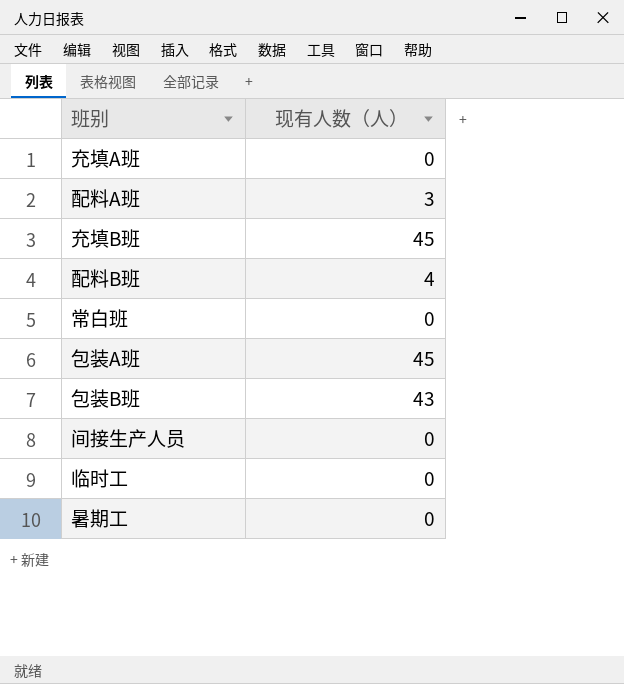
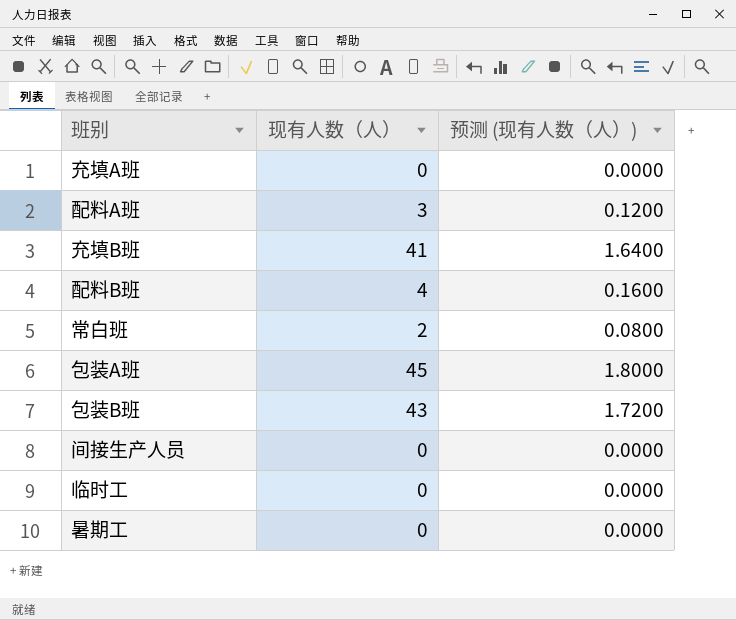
column 预测 (现有人数（人）) | formula: none -> [现有人数（人）] * 0.04
充填B班 | 现有人数（人）: 45 -> 41
常白班 | 现有人数（人）: 0 -> 2

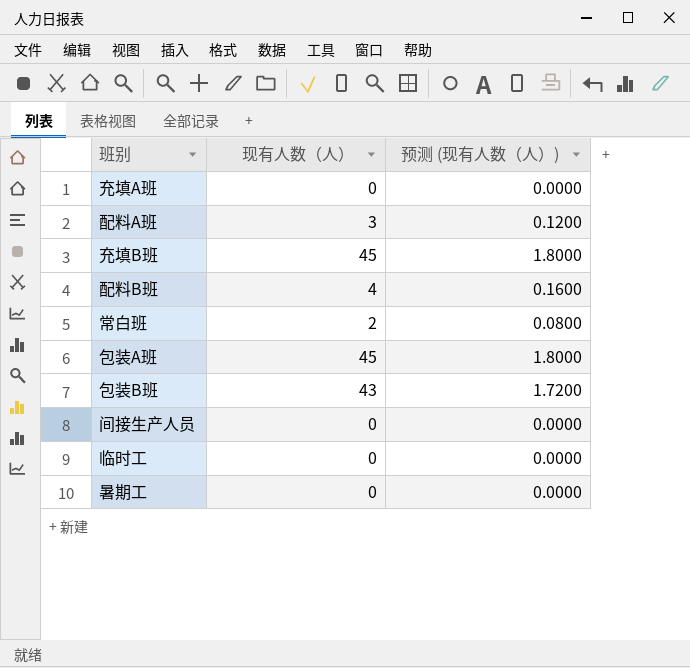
充填B班 | 现有人数（人）: 41 -> 45
充填B班 | 预测 (现有人数（人）): 1.6400 -> 1.8000

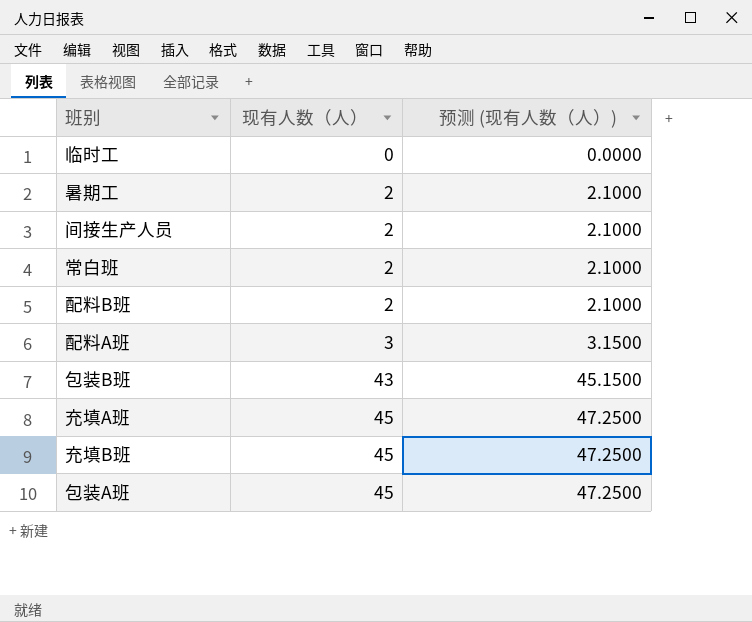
row order: none -> 现有人数（人） ascending
column 预测 (现有人数（人）) | formula: [现有人数（人）] * 0.04 -> [现有人数（人）] * 1.05
暑期工 | 现有人数（人）: 0 -> 2
间接生产人员 | 现有人数（人）: 0 -> 2
配料B班 | 现有人数（人）: 4 -> 2
充填A班 | 现有人数（人）: 0 -> 45

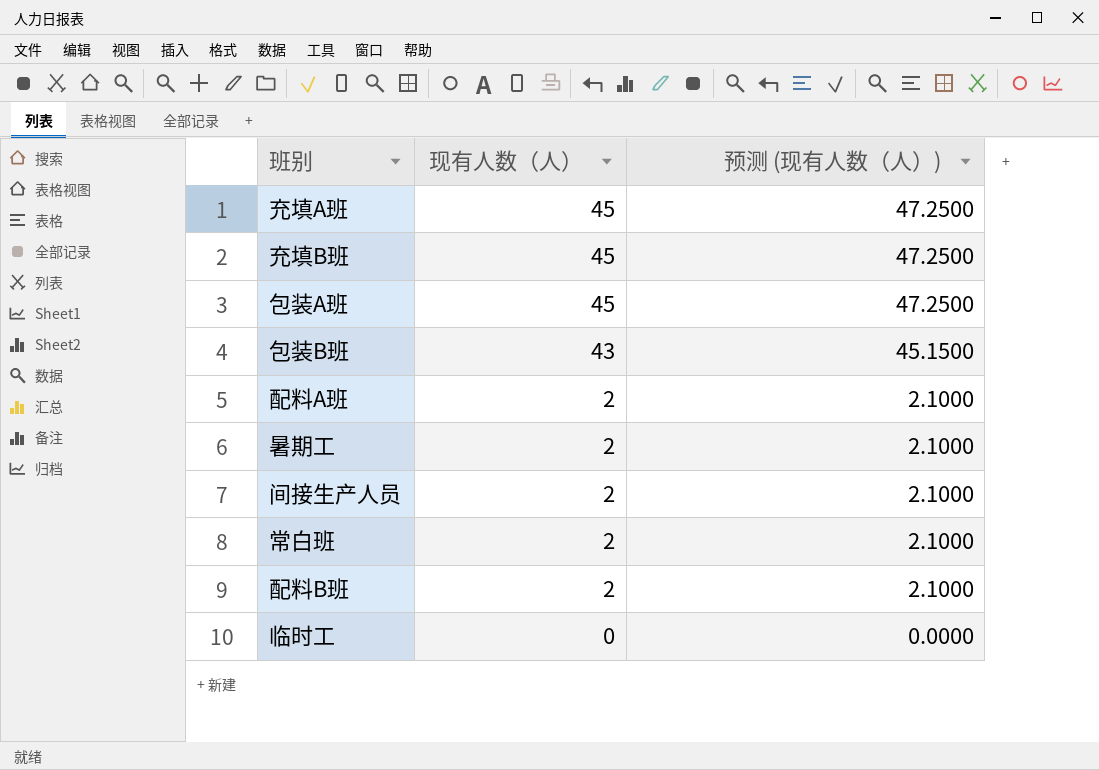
row order: 现有人数（人） ascending -> 现有人数（人） descending
配料A班 | 现有人数（人）: 3 -> 2
配料A班 | 预测 (现有人数（人）): 3.1500 -> 2.1000

